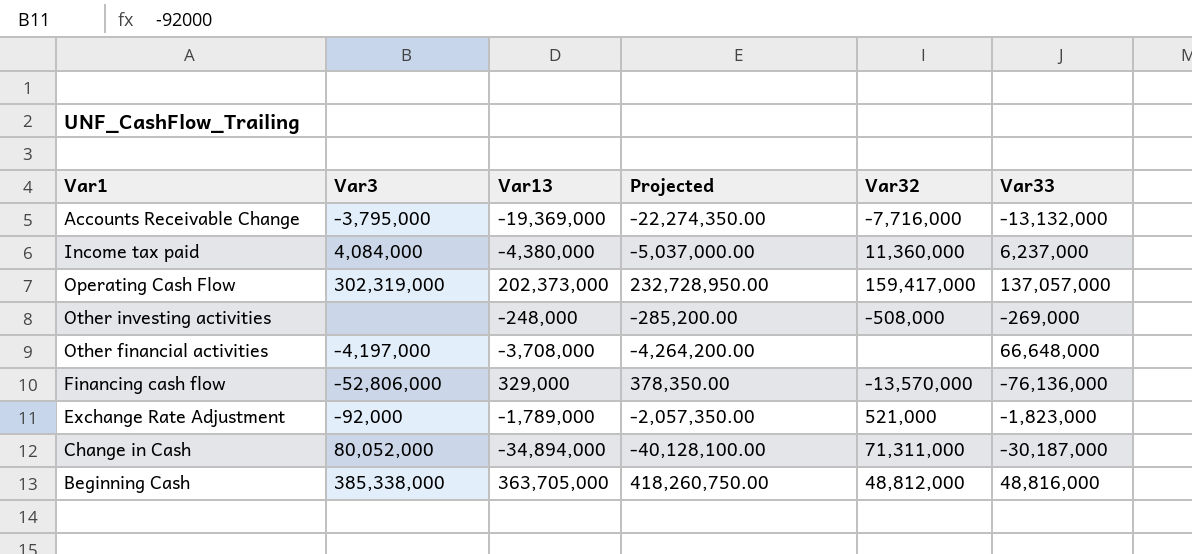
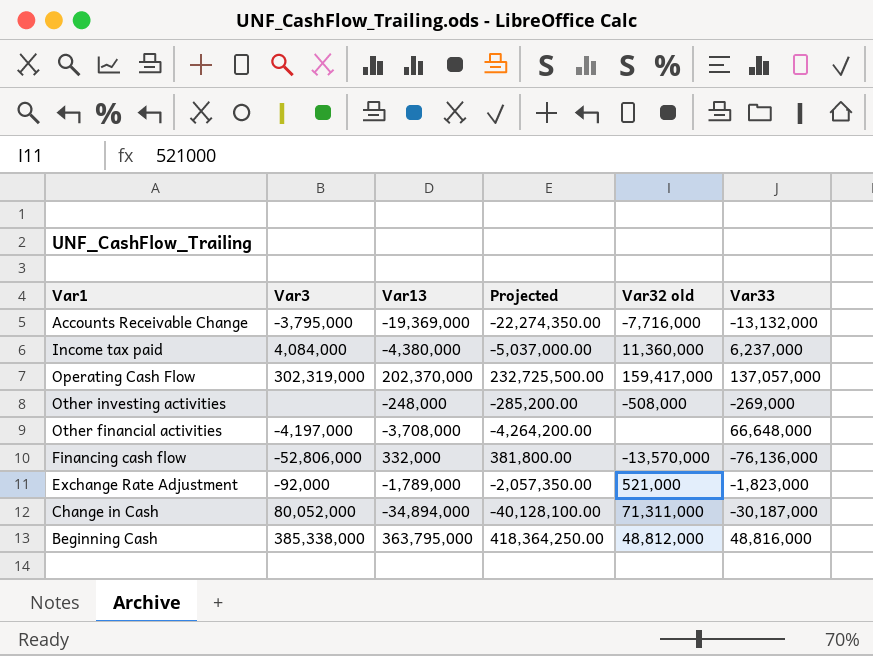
column name: Var32 -> Var32 old
Operating Cash Flow | Var13: 202,373,000 -> 202,370,000
Operating Cash Flow | Projected: 232,728,950.00 -> 232,725,500.00
Financing cash flow | Var13: 329,000 -> 332,000
Financing cash flow | Projected: 378,350.00 -> 381,800.00
Beginning Cash | Var13: 363,705,000 -> 363,795,000
Beginning Cash | Projected: 418,260,750.00 -> 418,364,250.00

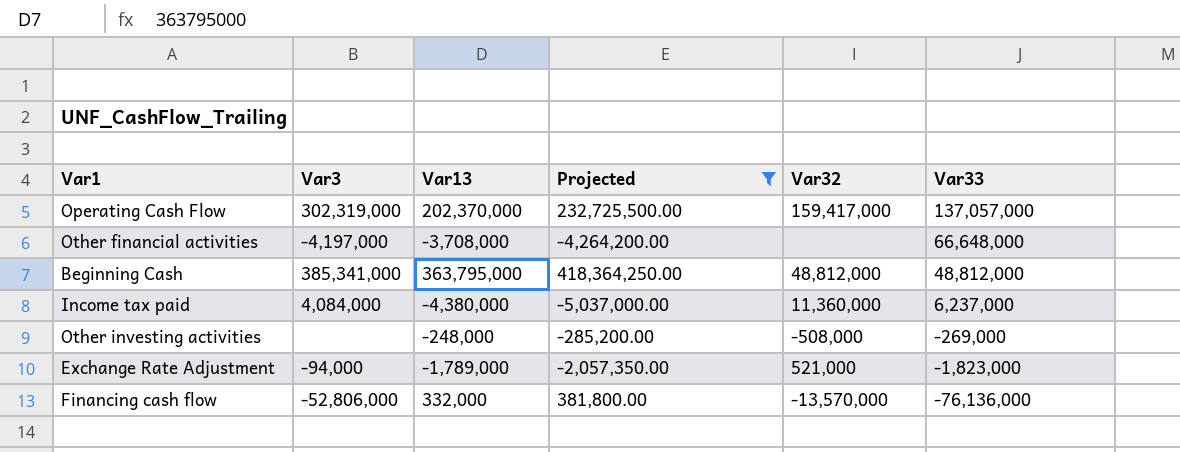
filter: none -> Projected >= -5,037,000.00
row order: none -> Var33 descending
column name: Var32 old -> Var32
Beginning Cash | Var3: 385,338,000 -> 385,341,000
Beginning Cash | Var33: 48,816,000 -> 48,812,000
Exchange Rate Adjustment | Var3: -92,000 -> -94,000

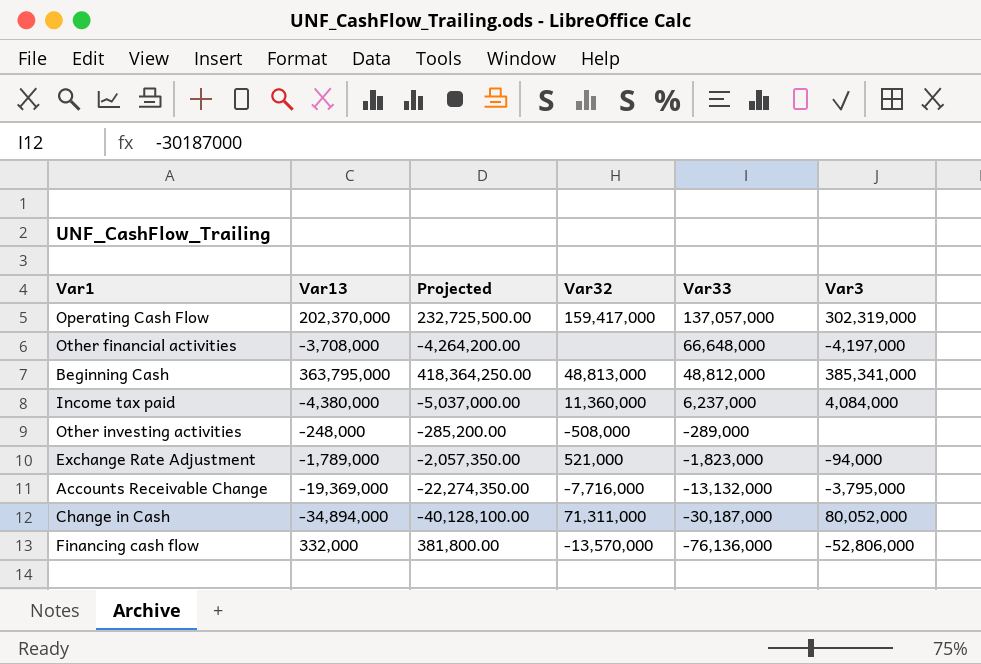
filter: Projected >= -5,037,000.00 -> none
column Var3 | position: 2 -> 6
Beginning Cash | Var32: 48,812,000 -> 48,813,000
Other investing activities | Var33: -269,000 -> -289,000

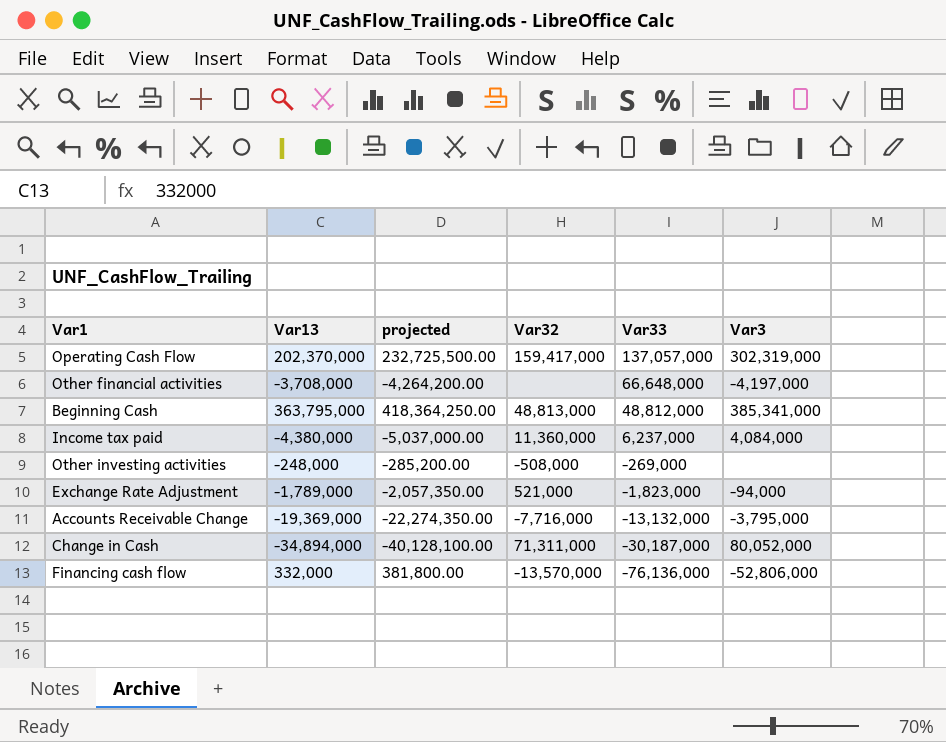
column name: Projected -> projected
Other investing activities | Var33: -289,000 -> -269,000

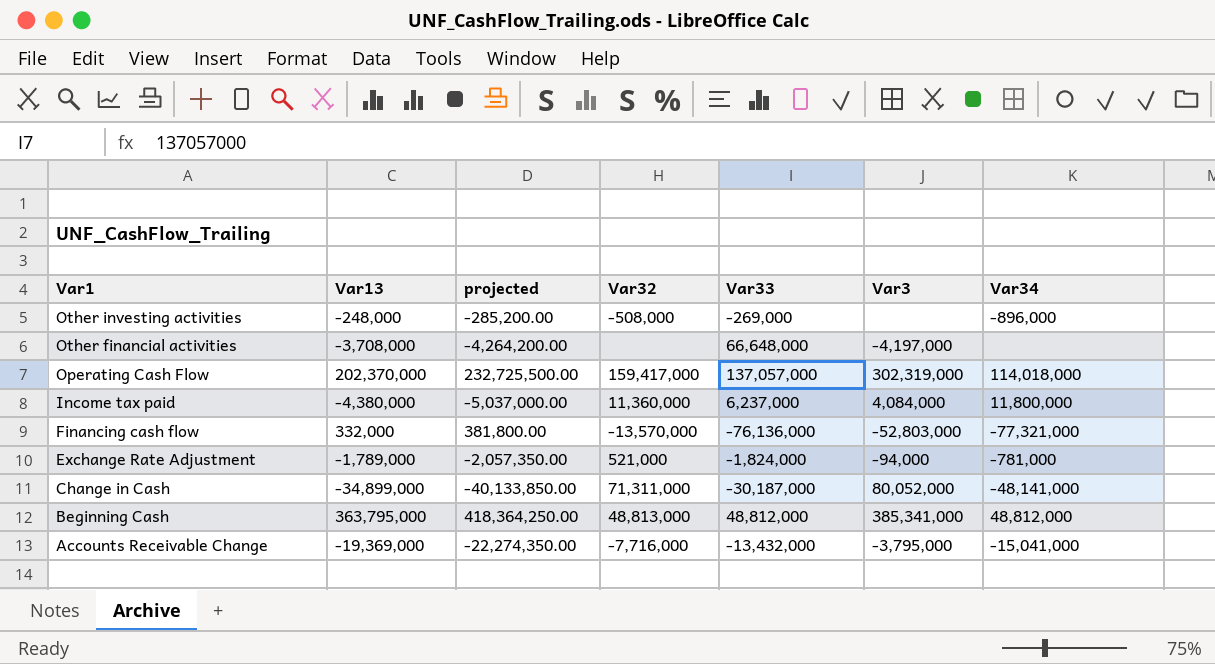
row order: Var33 descending -> Var1 descending
column Var34 | position: none -> 7
Financing cash flow | Var3: -52,806,000 -> -52,803,000
Exchange Rate Adjustment | Var33: -1,823,000 -> -1,824,000
Change in Cash | Var13: -34,894,000 -> -34,899,000
Change in Cash | projected: -40,128,100.00 -> -40,133,850.00
Accounts Receivable Change | Var33: -13,132,000 -> -13,432,000

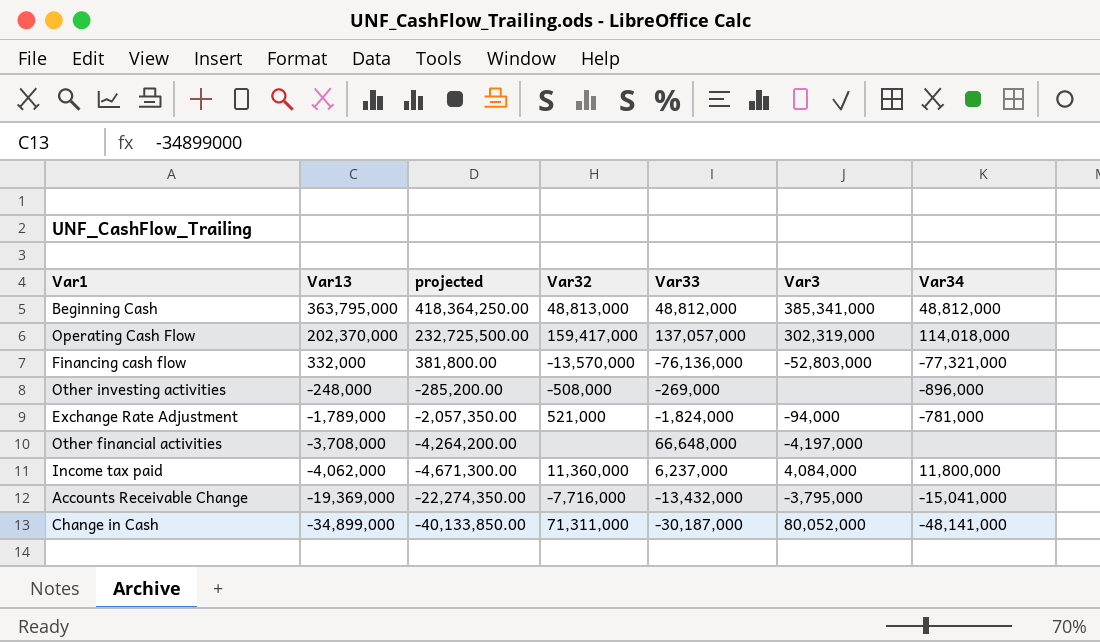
row order: Var1 descending -> Var13 descending
Income tax paid | Var13: -4,380,000 -> -4,062,000
Income tax paid | projected: -5,037,000.00 -> -4,671,300.00

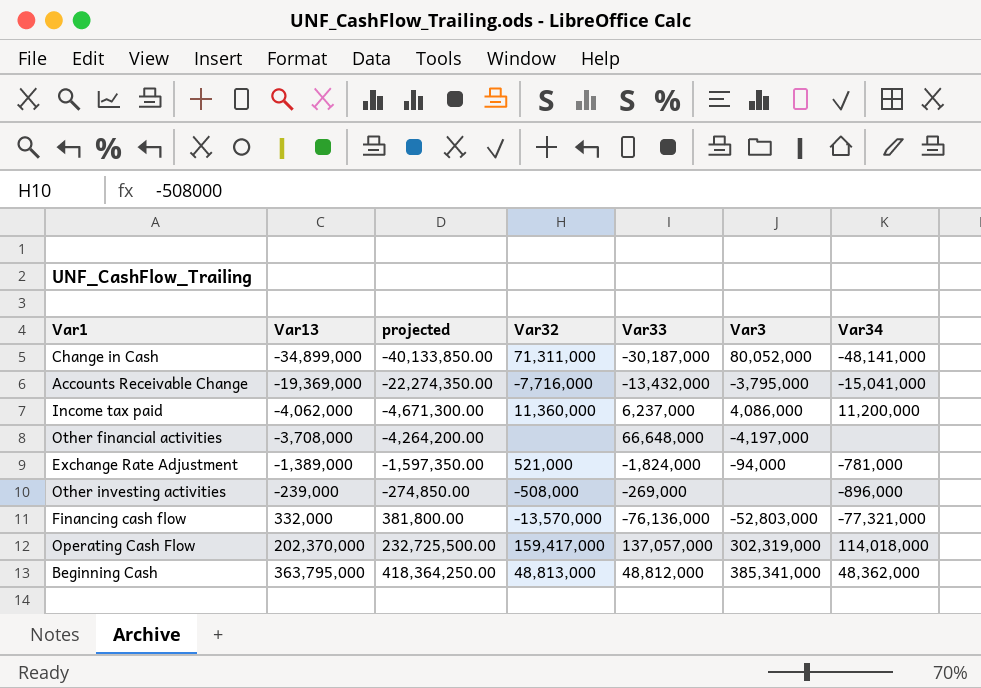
row order: Var13 descending -> Var13 ascending
Income tax paid | Var3: 4,084,000 -> 4,086,000
Income tax paid | Var34: 11,800,000 -> 11,200,000
Exchange Rate Adjustment | Var13: -1,789,000 -> -1,389,000
Exchange Rate Adjustment | projected: -2,057,350.00 -> -1,597,350.00
Other investing activities | Var13: -248,000 -> -239,000
Other investing activities | projected: -285,200.00 -> -274,850.00
Beginning Cash | Var34: 48,812,000 -> 48,362,000

